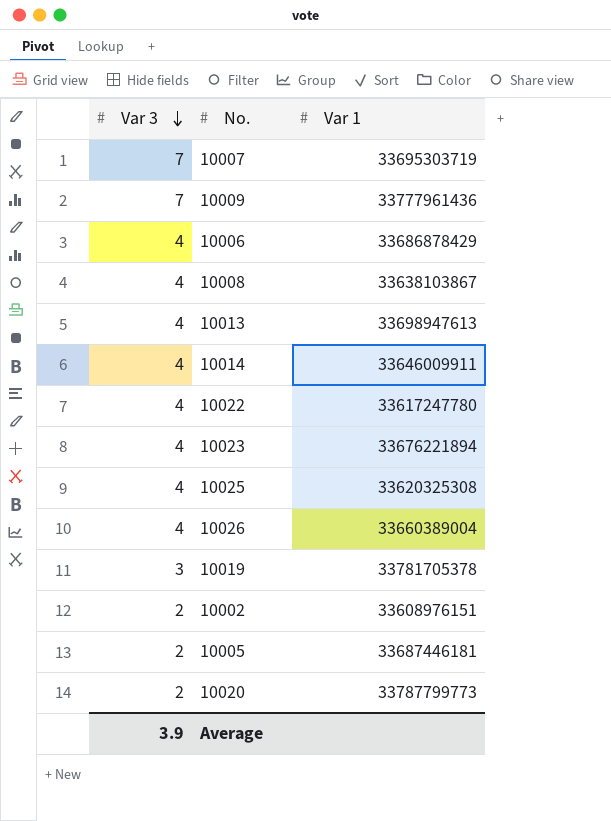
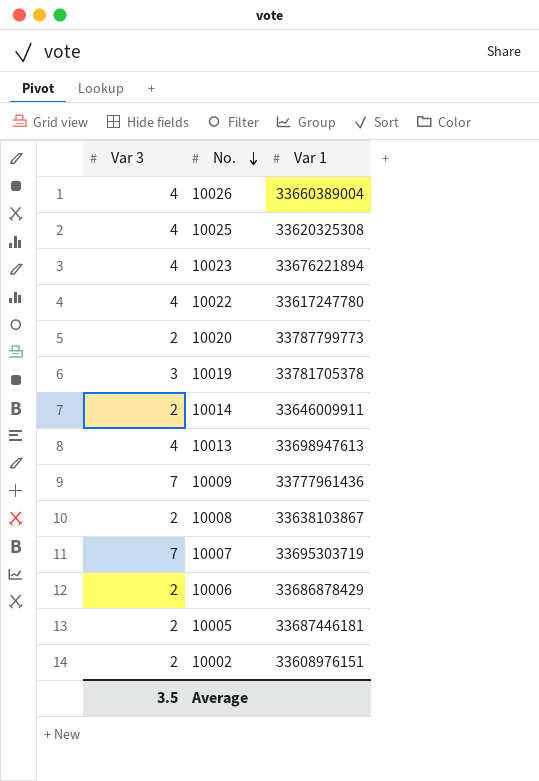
row order: Var 3 descending -> No. descending
10014 | Var 3: 4 -> 2
10008 | Var 3: 4 -> 2
10006 | Var 3: 4 -> 2
Average | Var 3: 3.9 -> 3.5

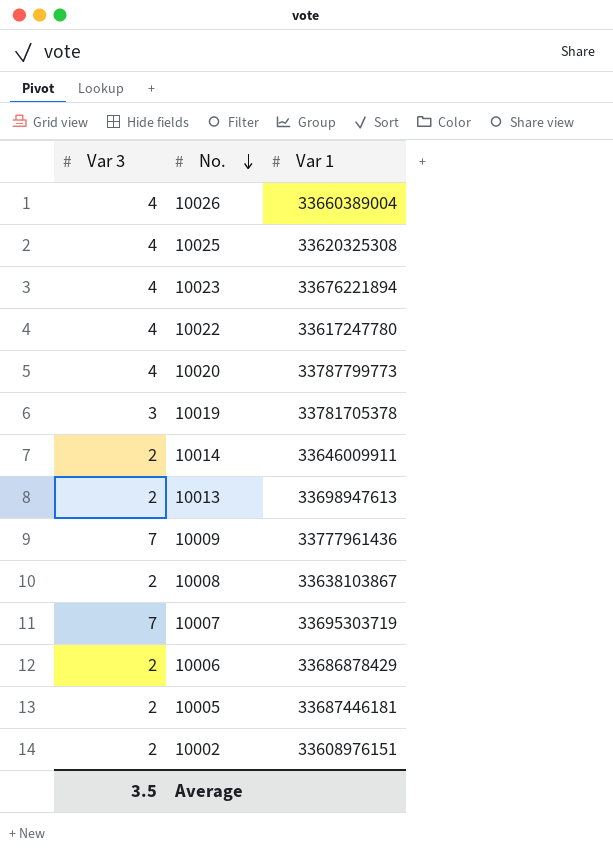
10020 | Var 3: 2 -> 4
10013 | Var 3: 4 -> 2

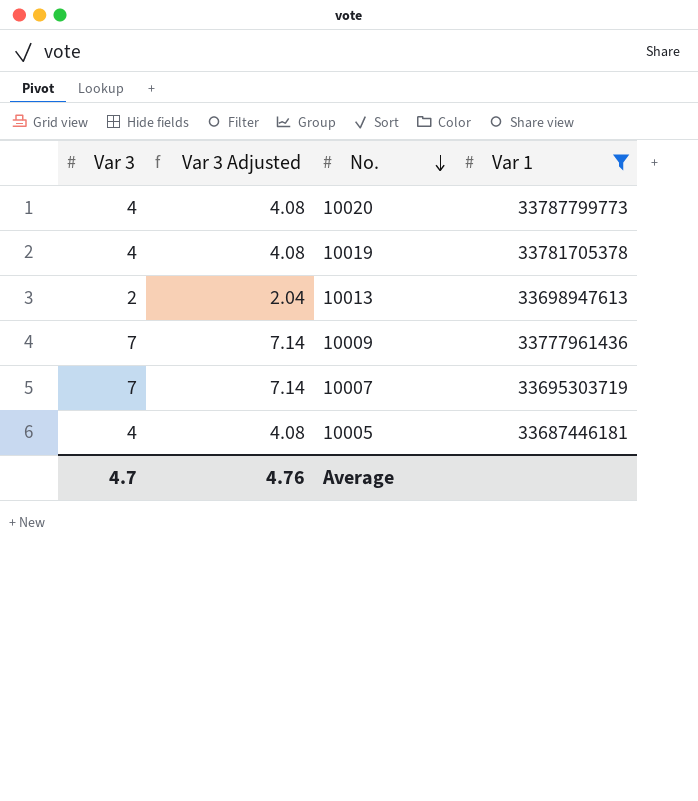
filter: none -> Var 1 >= 33687446181
column Var 3 Adjusted | formula: none -> [Var 3] * 1.02
10019 | Var 3: 3 -> 4
10005 | Var 3: 2 -> 4
Average | Var 3: 3.5 -> 4.7

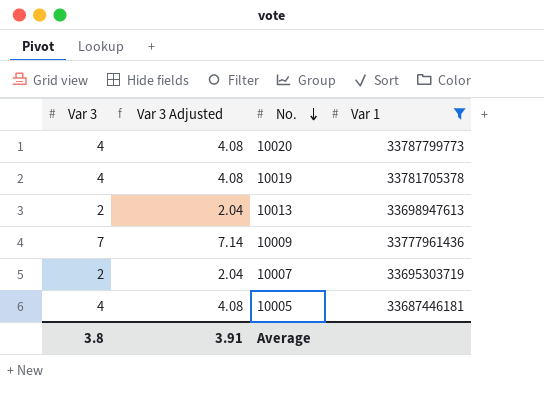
10007 | Var 3: 7 -> 2
10007 | Var 3 Adjusted: 7.14 -> 2.04
Average | Var 3: 4.7 -> 3.8
Average | Var 3 Adjusted: 4.76 -> 3.91

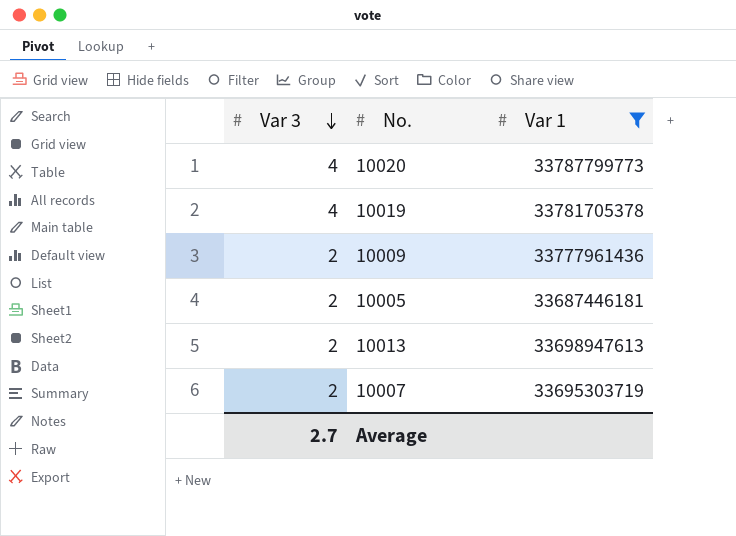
row order: No. descending -> Var 3 descending
column Var 3 Adjusted | formula: [Var 3] * 1.02 -> none
10009 | Var 3: 7 -> 2
10005 | Var 3: 4 -> 2
Average | Var 3: 3.8 -> 2.7

